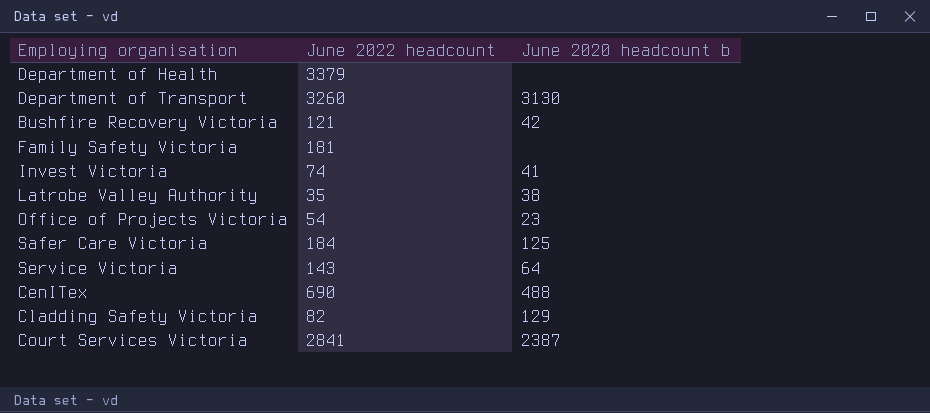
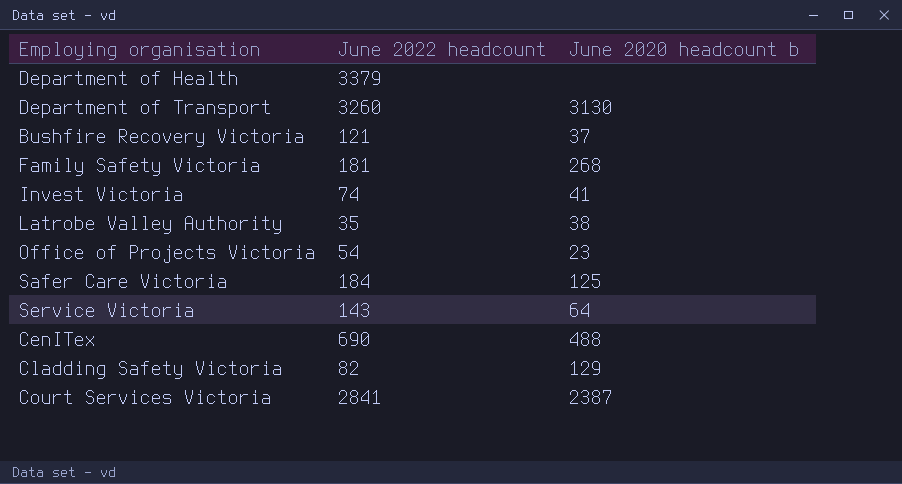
Bushfire Recovery Victoria | June 2020 headcount b: 42 -> 37
Family Safety Victoria | June 2020 headcount b: none -> 268

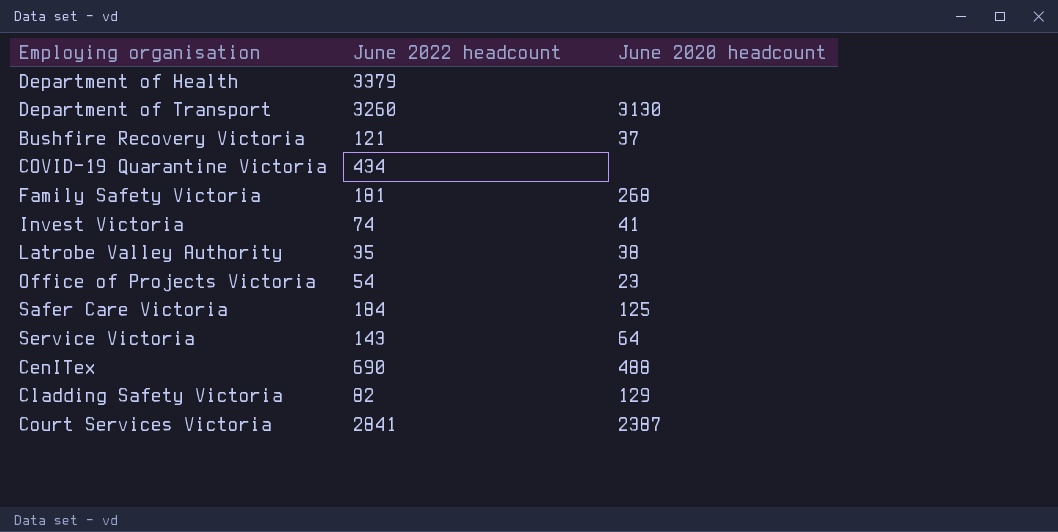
column name: June 2020 headcount b -> June 2020 headcount
row COVID-19 Quarantine Victoria: none -> 434 | none

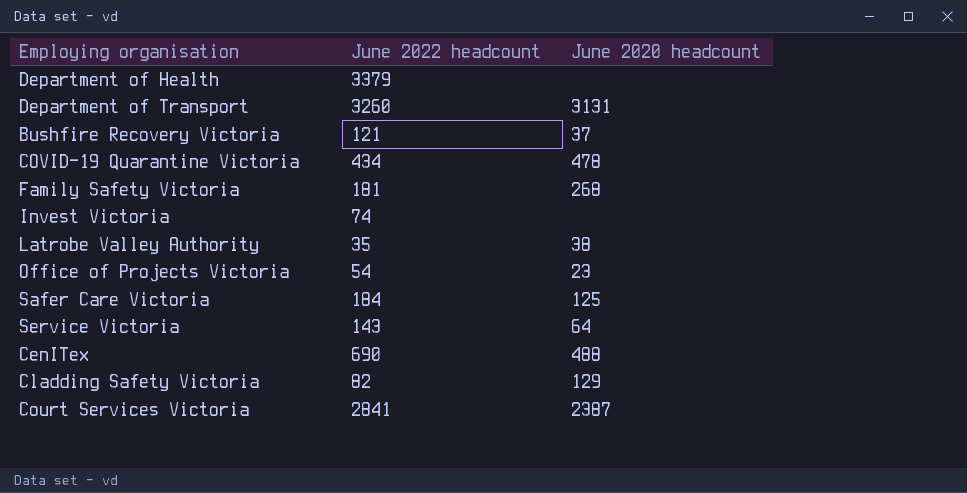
Department of Transport | June 2020 headcount: 3130 -> 3131
COVID-19 Quarantine Victoria | June 2020 headcount: none -> 478
Invest Victoria | June 2020 headcount: 41 -> none

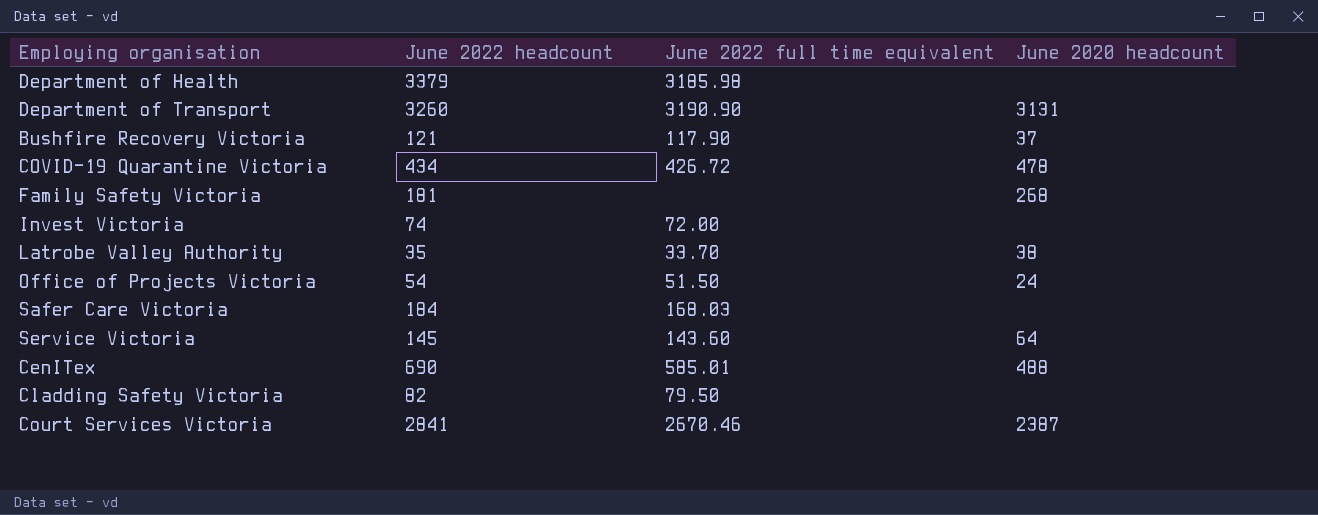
column June 2022 full time equivalent | position: none -> 3
Office of Projects Victoria | June 2020 headcount: 23 -> 24
Safer Care Victoria | June 2020 headcount: 125 -> none
Service Victoria | June 2022 headcount: 143 -> 145
Cladding Safety Victoria | June 2020 headcount: 129 -> none

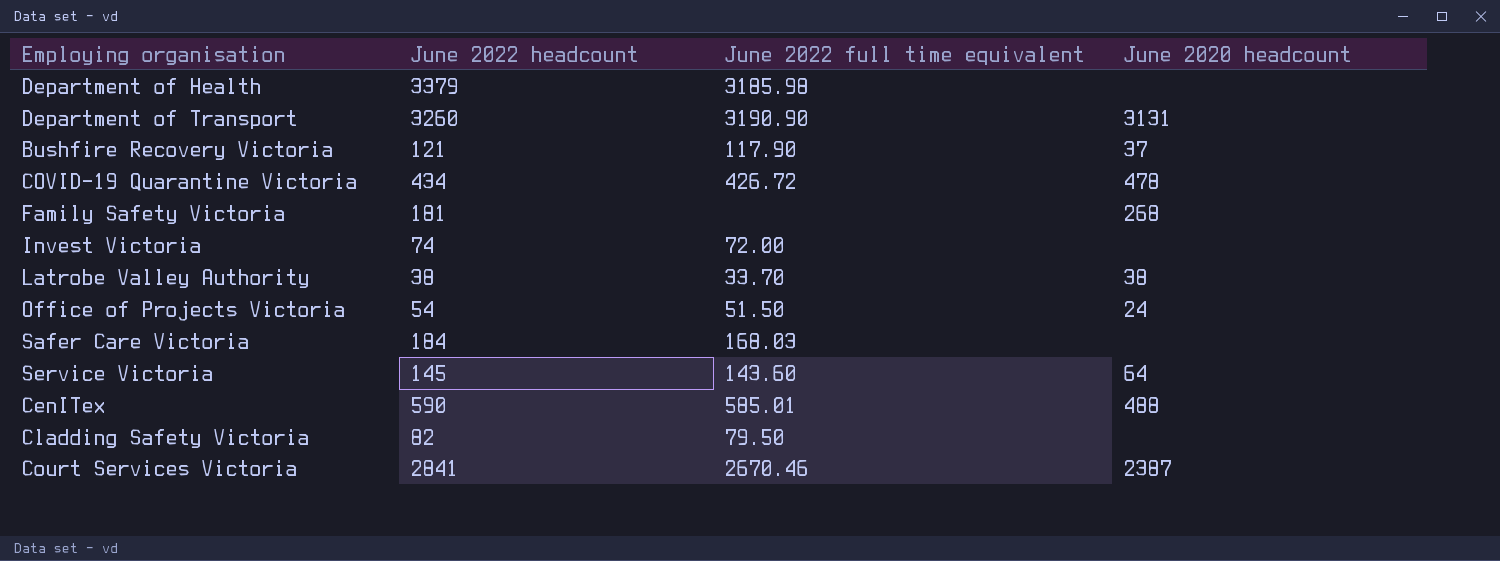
Latrobe Valley Authority | June 2022 headcount: 35 -> 38
CenITex | June 2022 headcount: 690 -> 590

